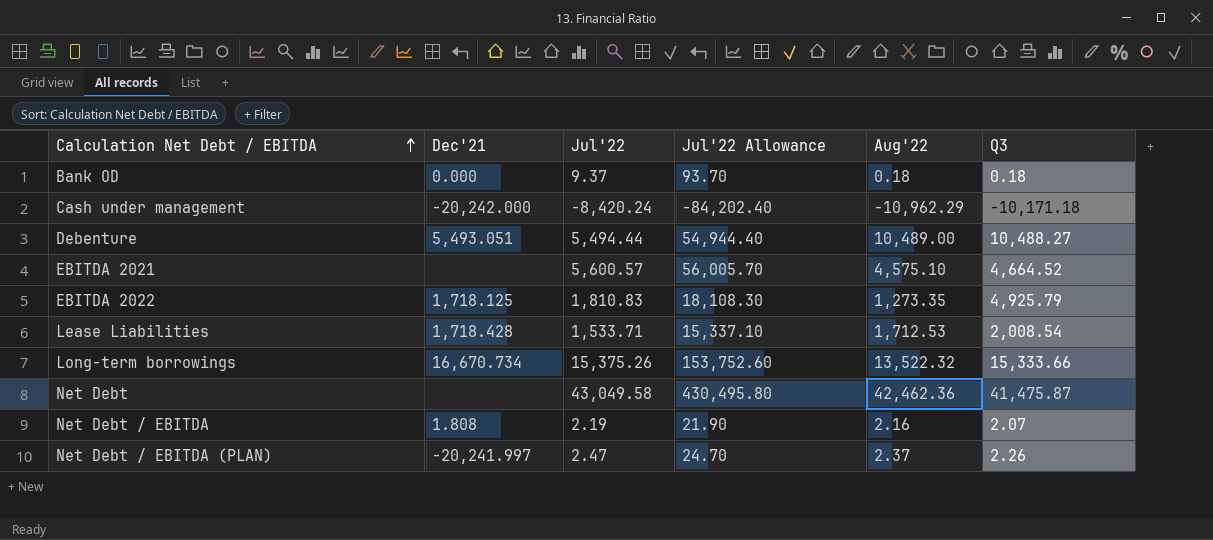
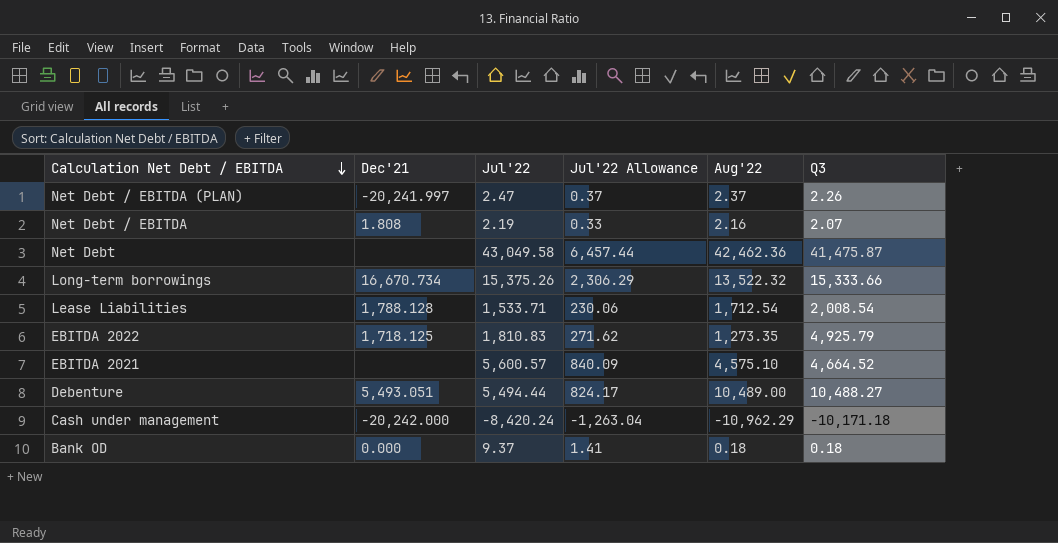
row order: Calculation Net Debt / EBITDA ascending -> Calculation Net Debt / EBITDA descending
column Jul'22 Allowance | formula: [Jul'22] * 10 -> [Jul'22] * 0.15
Lease Liabilities | Dec'21: 1,718.428 -> 1,788.128
Lease Liabilities | Aug'22: 1,712.53 -> 1,712.54

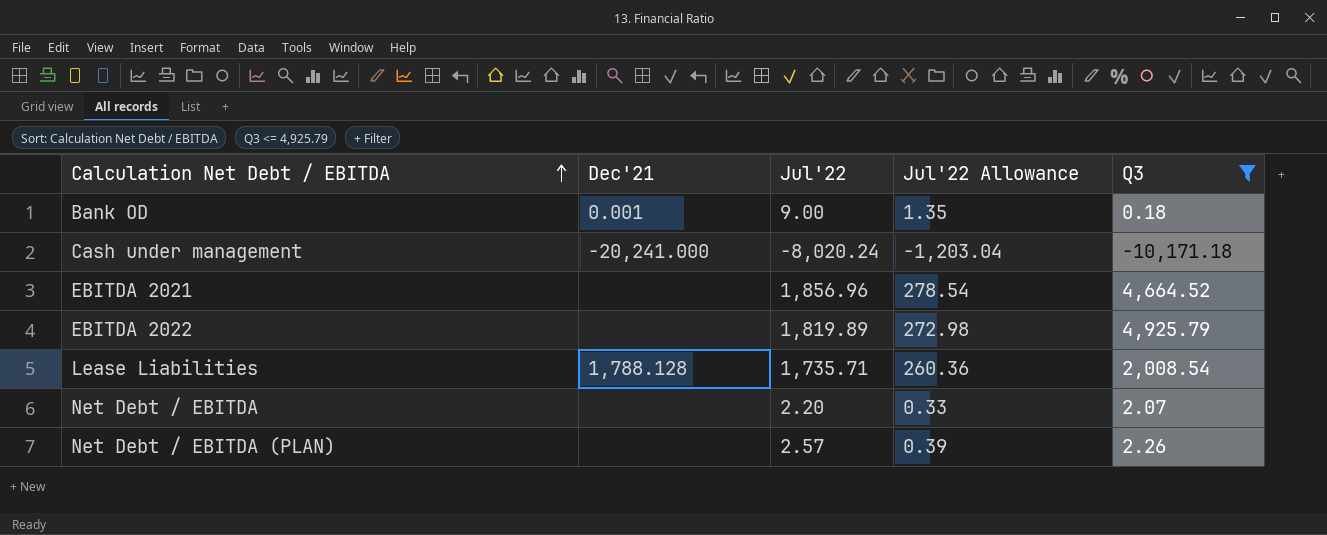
filter: none -> Q3 <= 4,925.79
row order: Calculation Net Debt / EBITDA descending -> Calculation Net Debt / EBITDA ascending
column Aug'22 | position: 5 -> none
Bank OD | Dec'21: 0.000 -> 0.001
Bank OD | Jul'22: 9.37 -> 9.00
Bank OD | Jul'22 Allowance: 1.41 -> 1.35
Cash under management | Dec'21: -20,242.000 -> -20,241.000
Cash under management | Jul'22: -8,420.24 -> -8,020.24
Cash under management | Jul'22 Allowance: -1,263.04 -> -1,203.04
EBITDA 2021 | Jul'22: 5,600.57 -> 1,856.96
EBITDA 2021 | Jul'22 Allowance: 840.09 -> 278.54
EBITDA 2022 | Dec'21: 1,718.125 -> none
EBITDA 2022 | Jul'22: 1,810.83 -> 1,819.89
EBITDA 2022 | Jul'22 Allowance: 271.62 -> 272.98
Lease Liabilities | Jul'22: 1,533.71 -> 1,735.71
Lease Liabilities | Jul'22 Allowance: 230.06 -> 260.36
Net Debt / EBITDA | Dec'21: 1.808 -> none
Net Debt / EBITDA | Jul'22: 2.19 -> 2.20
Net Debt / EBITDA (PLAN) | Dec'21: -20,241.997 -> none
Net Debt / EBITDA (PLAN) | Jul'22: 2.47 -> 2.57
Net Debt / EBITDA (PLAN) | Jul'22 Allowance: 0.37 -> 0.39

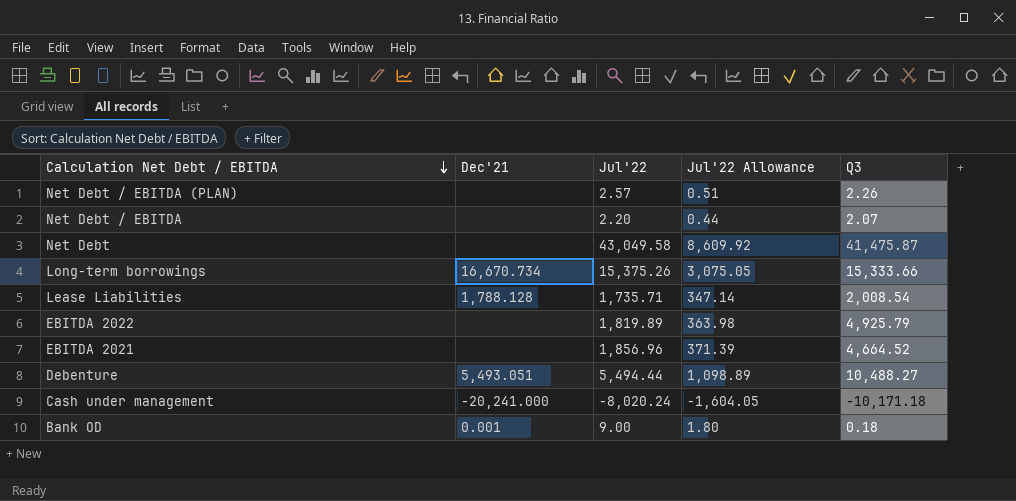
filter: Q3 <= 4,925.79 -> none
row order: Calculation Net Debt / EBITDA ascending -> Calculation Net Debt / EBITDA descending
column Jul'22 Allowance | formula: [Jul'22] * 0.15 -> [Jul'22] * 0.2

